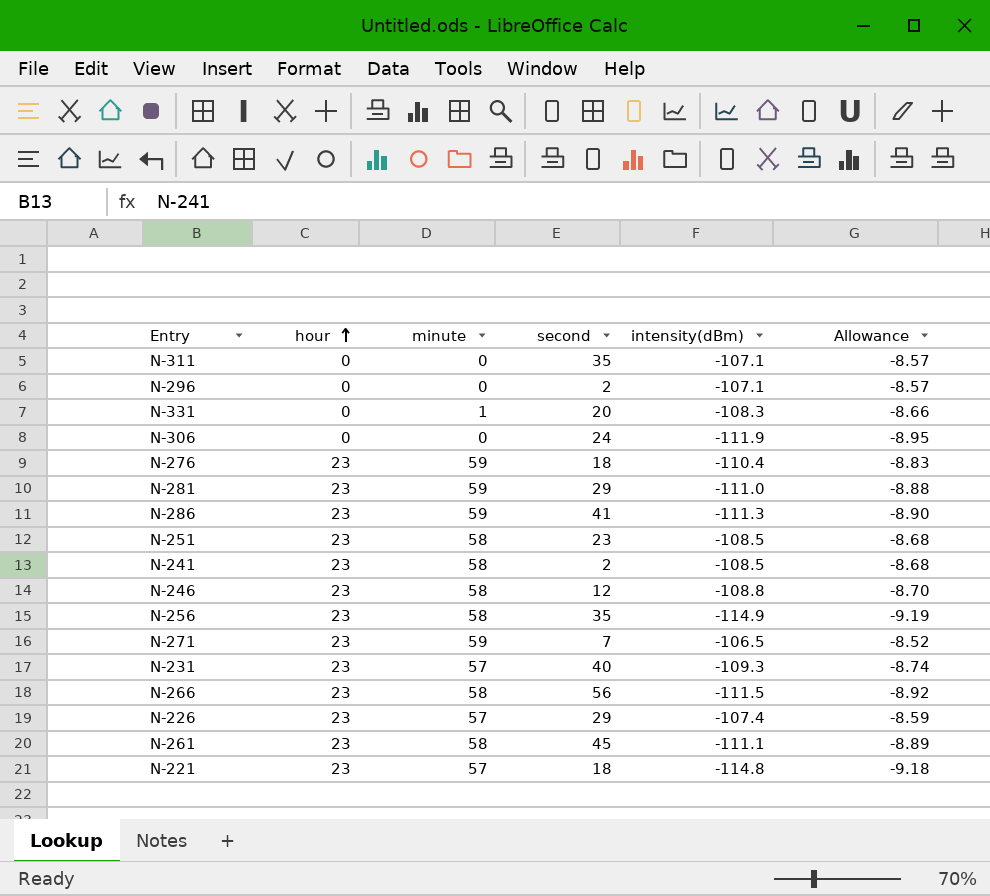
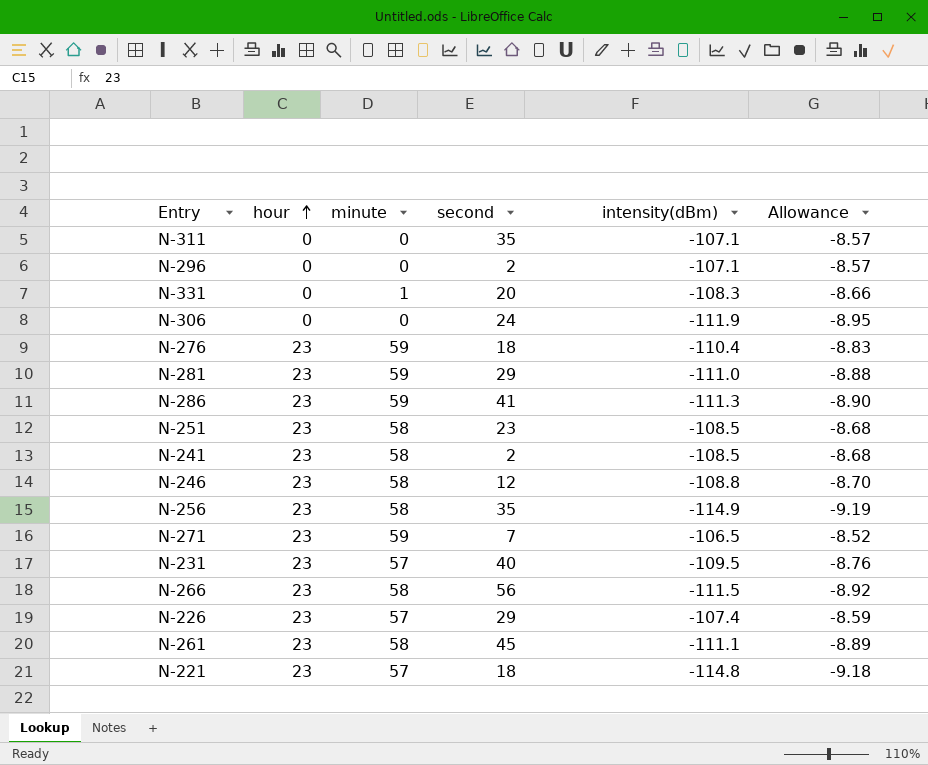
N-231 | intensity(dBm): -109.3 -> -109.5
N-231 | Allowance: -8.74 -> -8.76

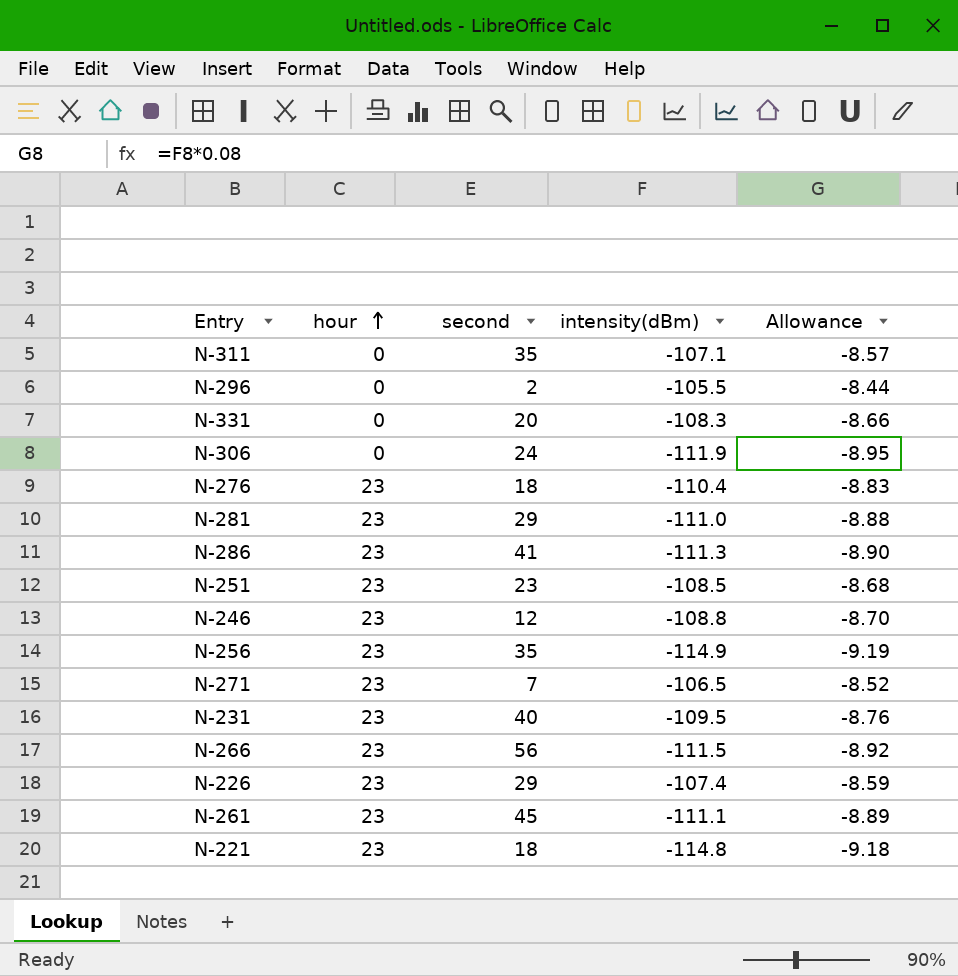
column minute | position: 3 -> none
row N-241: 23 | 58 | 2 | -108.5 | -8.68 -> none
N-296 | intensity(dBm): -107.1 -> -105.5
N-296 | Allowance: -8.57 -> -8.44

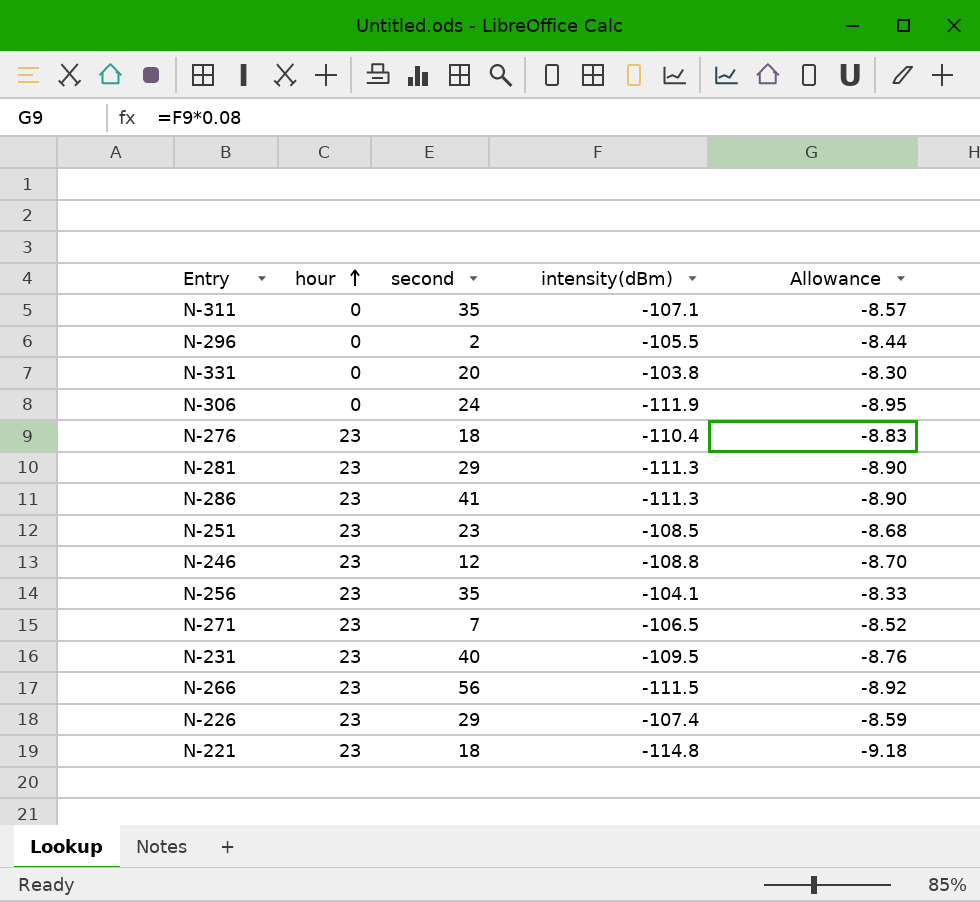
row N-261: 23 | 45 | -111.1 | -8.89 -> none
N-331 | intensity(dBm): -108.3 -> -103.8
N-331 | Allowance: -8.66 -> -8.30
N-281 | intensity(dBm): -111.0 -> -111.3
N-281 | Allowance: -8.88 -> -8.90
N-256 | intensity(dBm): -114.9 -> -104.1
N-256 | Allowance: -9.19 -> -8.33

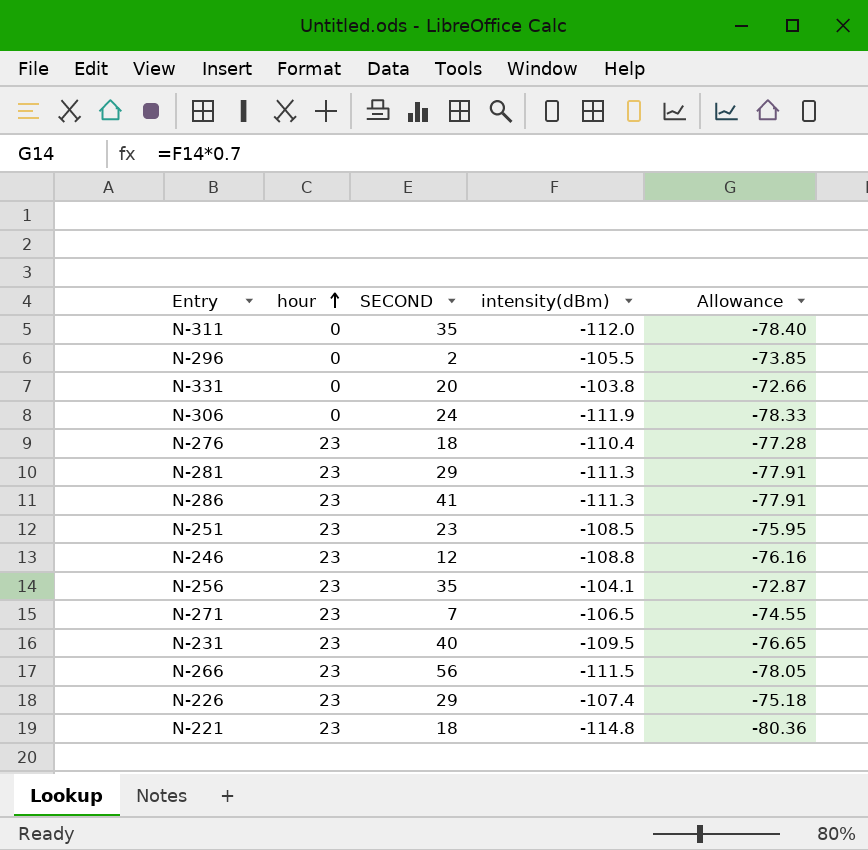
column name: second -> SECOND
column Allowance | formula: [intensity(dBm)] * 0.08 -> [intensity(dBm)] * 0.7
N-311 | intensity(dBm): -107.1 -> -112.0

